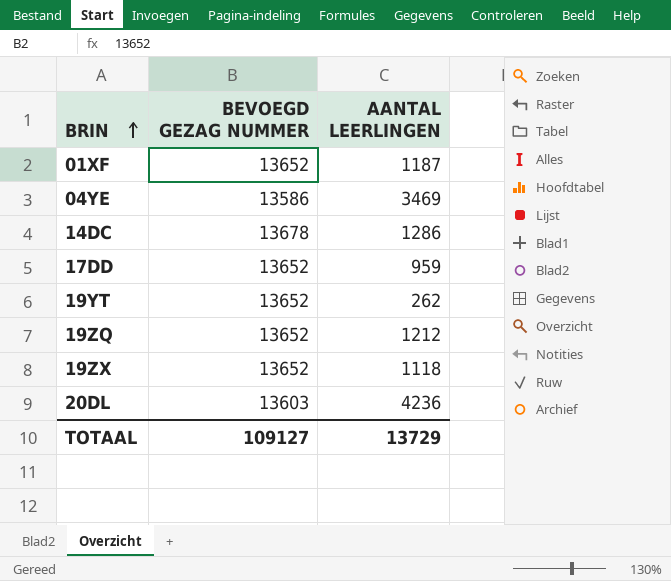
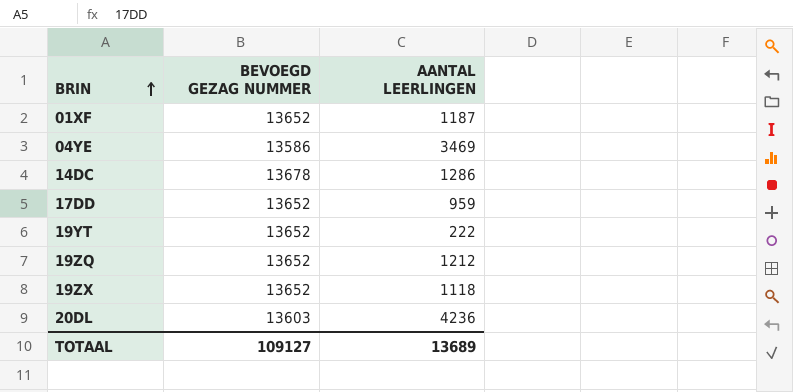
19YT | AANTAL LEERLINGEN: 262 -> 222
TOTAAL | AANTAL LEERLINGEN: 13729 -> 13689

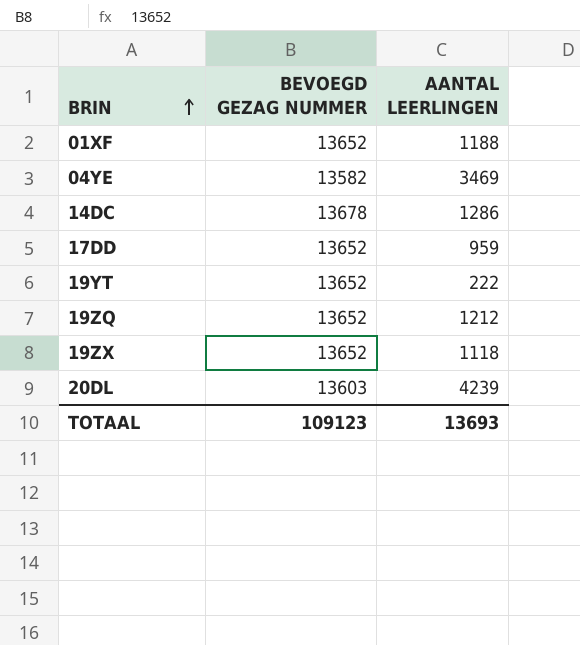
01XF | AANTAL LEERLINGEN: 1187 -> 1188
04YE | BEVOEGD GEZAG NUMMER: 13586 -> 13582
20DL | AANTAL LEERLINGEN: 4236 -> 4239
TOTAAL | BEVOEGD GEZAG NUMMER: 109127 -> 109123
TOTAAL | AANTAL LEERLINGEN: 13689 -> 13693

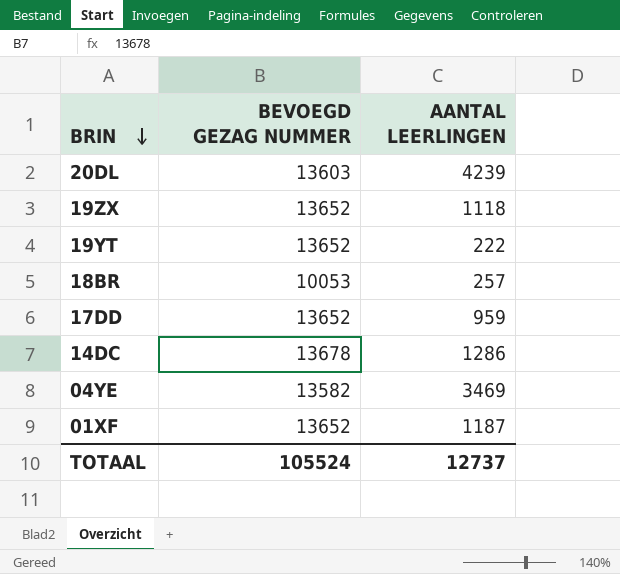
row order: BRIN ascending -> BRIN descending
row 19ZQ: 13652 | 1212 -> none
row 18BR: none -> 10053 | 257
01XF | AANTAL LEERLINGEN: 1188 -> 1187
TOTAAL | BEVOEGD GEZAG NUMMER: 109123 -> 105524
TOTAAL | AANTAL LEERLINGEN: 13693 -> 12737

